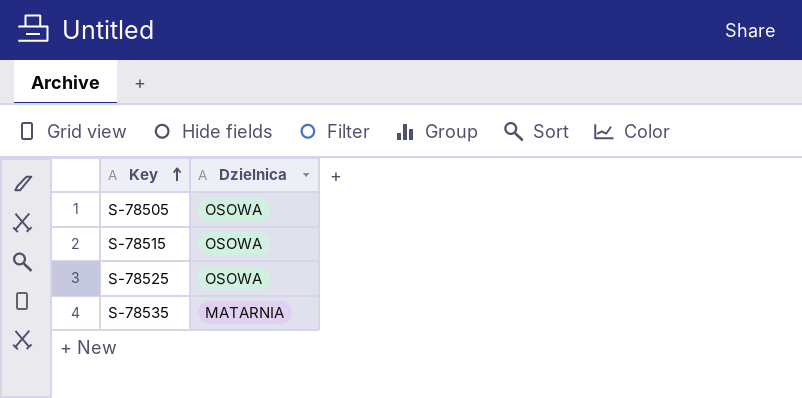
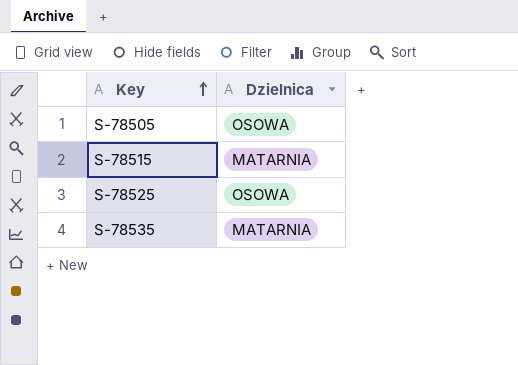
S-78515 | Dzielnica: OSOWA -> MATARNIA

